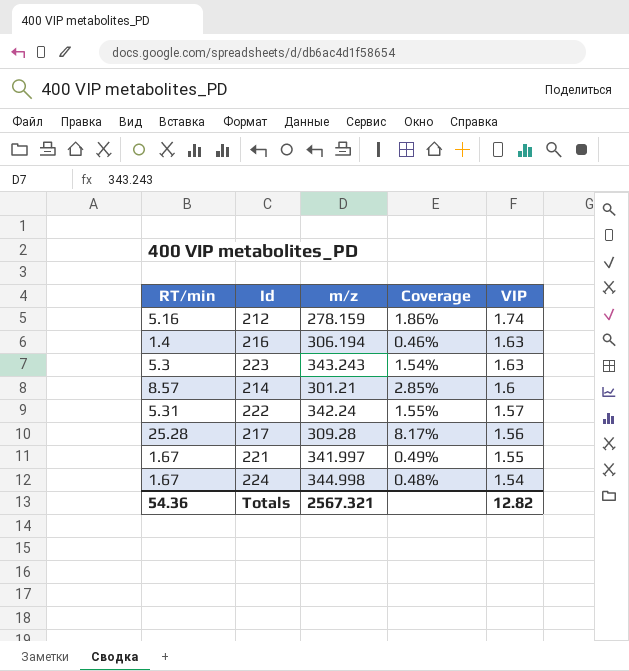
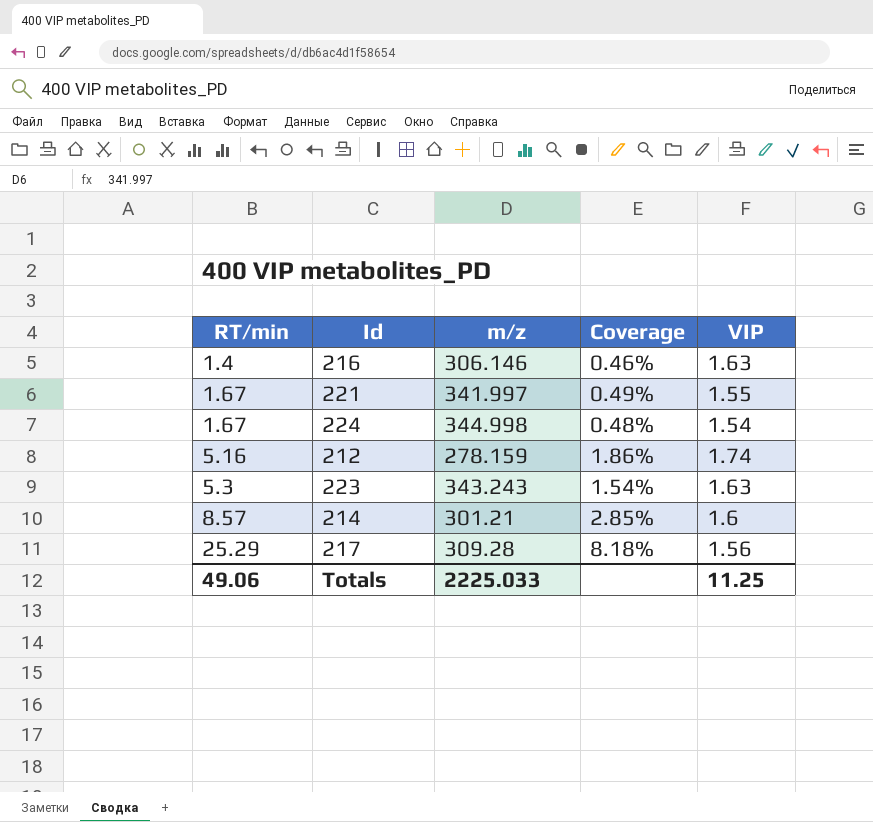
row order: VIP descending -> RT/min ascending
row 222: 5.31 | 342.24 | 1.55% | 1.57 -> none
216 | m/z: 306.194 -> 306.146
217 | RT/min: 25.28 -> 25.29
217 | Coverage: 8.17% -> 8.18%
Totals | RT/min: 54.36 -> 49.06
Totals | m/z: 2567.321 -> 2225.033
Totals | VIP: 12.82 -> 11.25

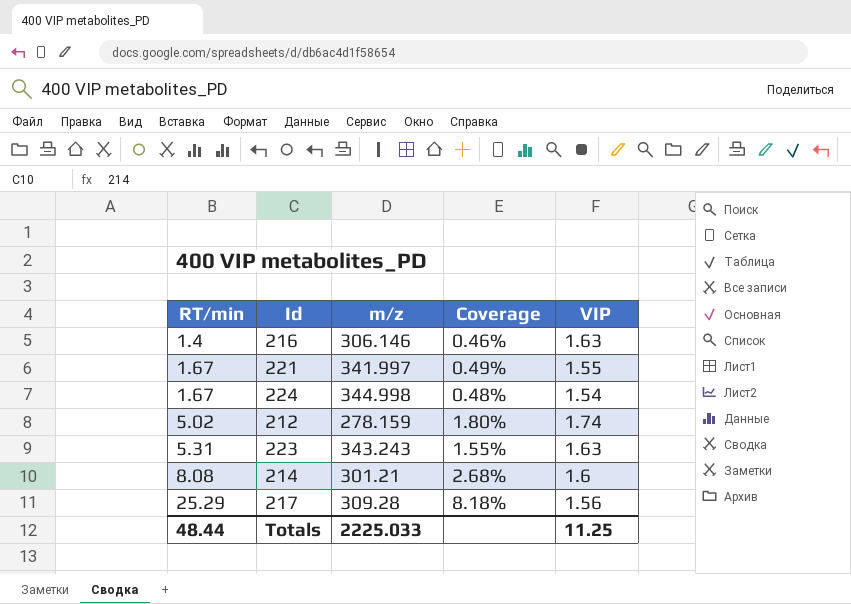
212 | RT/min: 5.16 -> 5.02
212 | Coverage: 1.86% -> 1.80%
223 | RT/min: 5.3 -> 5.31
223 | Coverage: 1.54% -> 1.55%
214 | RT/min: 8.57 -> 8.08
214 | Coverage: 2.85% -> 2.68%
Totals | RT/min: 49.06 -> 48.44

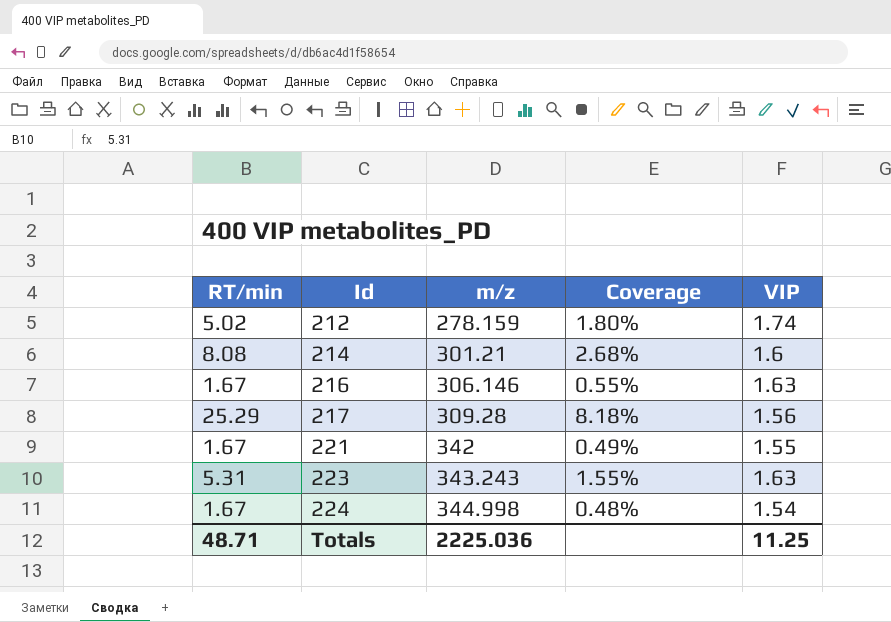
row order: RT/min ascending -> Id ascending
216 | RT/min: 1.4 -> 1.67
216 | Coverage: 0.46% -> 0.55%
221 | m/z: 341.997 -> 342
Totals | RT/min: 48.44 -> 48.71
Totals | m/z: 2225.033 -> 2225.036

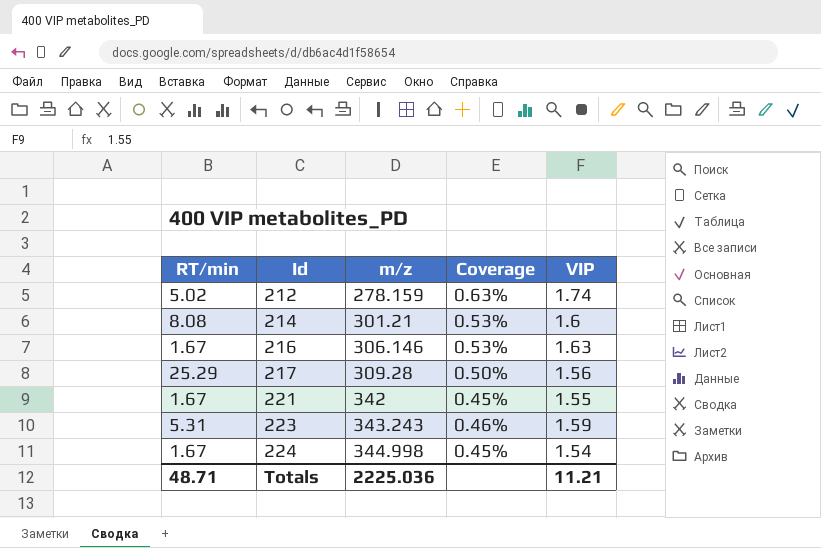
column Coverage | formula: [RT/min] / [m/z] -> [VIP] / [m/z]
223 | VIP: 1.63 -> 1.59
Totals | VIP: 11.25 -> 11.21

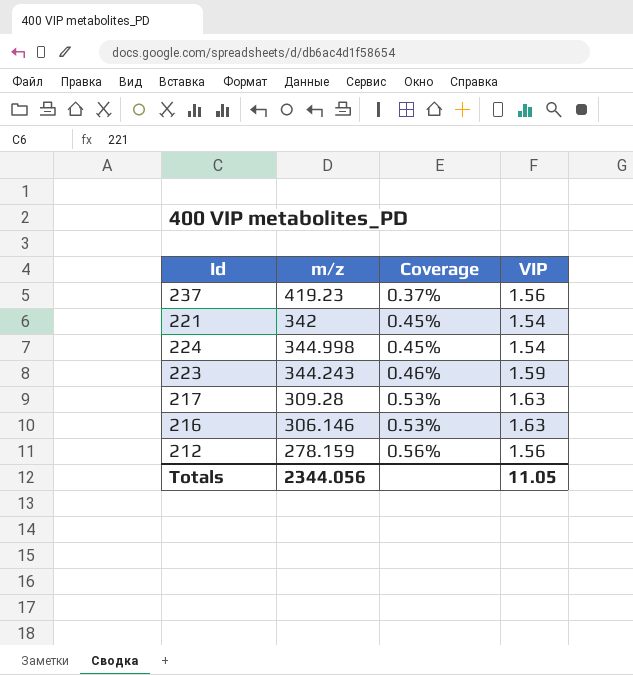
row order: Id ascending -> Coverage ascending
column RT/min | position: 1 -> none
row 214: 8.08 | 301.21 | 0.53% | 1.6 -> none
row 237: none -> 419.23 | 0.37% | 1.56
221 | VIP: 1.55 -> 1.54
223 | m/z: 343.243 -> 344.243
217 | Coverage: 0.50% -> 0.53%
217 | VIP: 1.56 -> 1.63
212 | Coverage: 0.63% -> 0.56%
212 | VIP: 1.74 -> 1.56
Totals | m/z: 2225.036 -> 2344.056
Totals | VIP: 11.21 -> 11.05

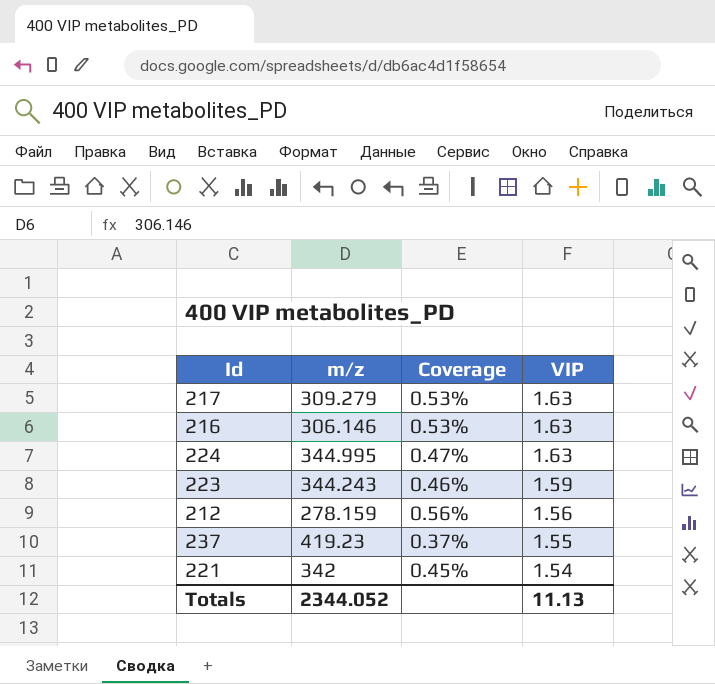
row order: Coverage ascending -> VIP descending
217 | m/z: 309.28 -> 309.279
224 | m/z: 344.998 -> 344.995
224 | Coverage: 0.45% -> 0.47%
224 | VIP: 1.54 -> 1.63
237 | VIP: 1.56 -> 1.55
Totals | m/z: 2344.056 -> 2344.052
Totals | VIP: 11.05 -> 11.13

